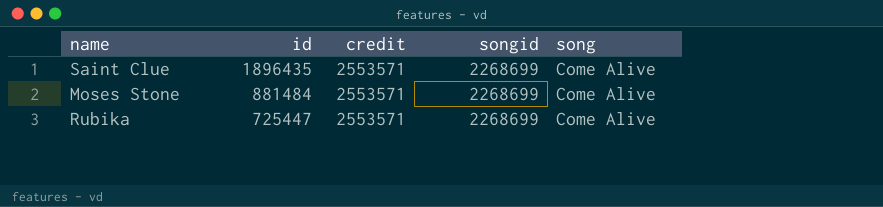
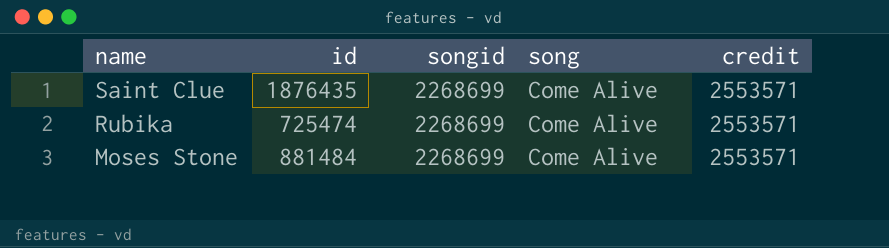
row order: id descending -> name descending
column credit | position: 3 -> 5
Saint Clue | id: 1896435 -> 1876435
Rubika | id: 725447 -> 725474

